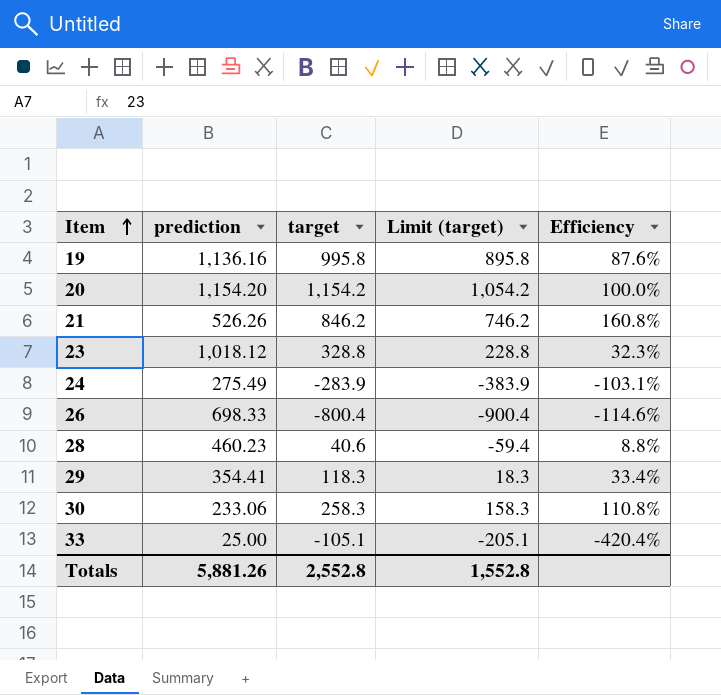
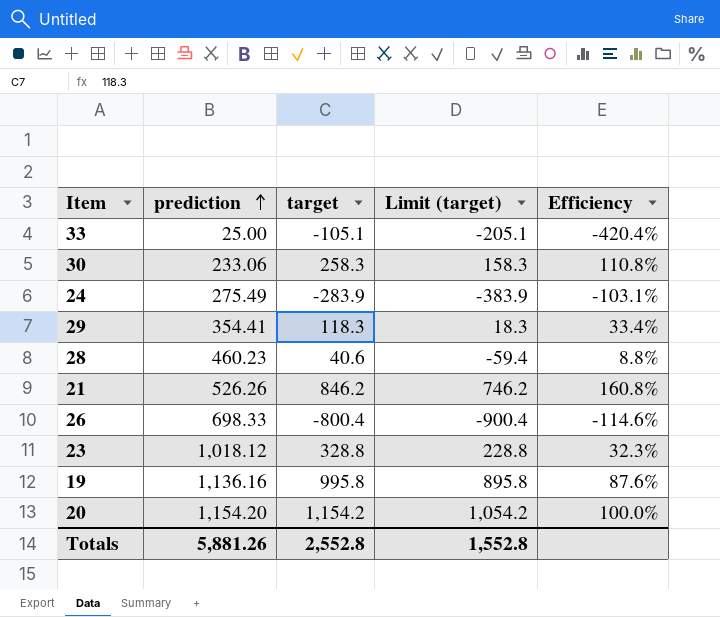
row order: Item ascending -> prediction ascending

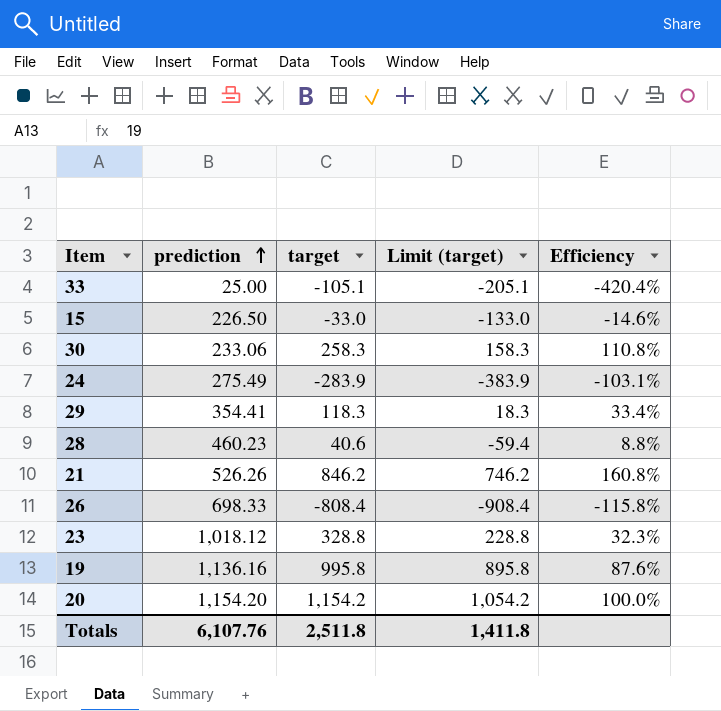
row 15: none -> 226.50 | -33.0 | -133.0 | -14.6%
26 | target: -800.4 -> -808.4
26 | Limit (target): -900.4 -> -908.4
26 | Efficiency: -114.6% -> -115.8%
Totals | prediction: 5,881.26 -> 6,107.76
Totals | target: 2,552.8 -> 2,511.8
Totals | Limit (target): 1,552.8 -> 1,411.8

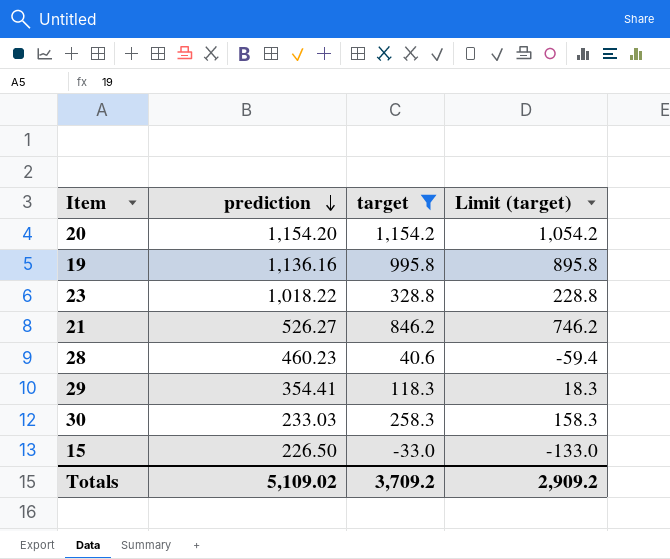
filter: none -> target >= -33.0
row order: prediction ascending -> prediction descending
column Efficiency | formula: [target] / [prediction] -> none
23 | prediction: 1,018.12 -> 1,018.22
21 | prediction: 526.26 -> 526.27
30 | prediction: 233.06 -> 233.03
Totals | prediction: 6,107.76 -> 5,109.02
Totals | target: 2,511.8 -> 3,709.2
Totals | Limit (target): 1,411.8 -> 2,909.2

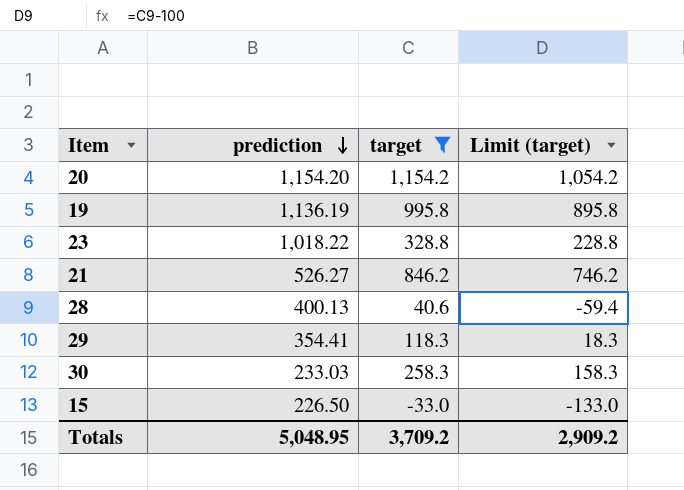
19 | prediction: 1,136.16 -> 1,136.19
28 | prediction: 460.23 -> 400.13
Totals | prediction: 5,109.02 -> 5,048.95

